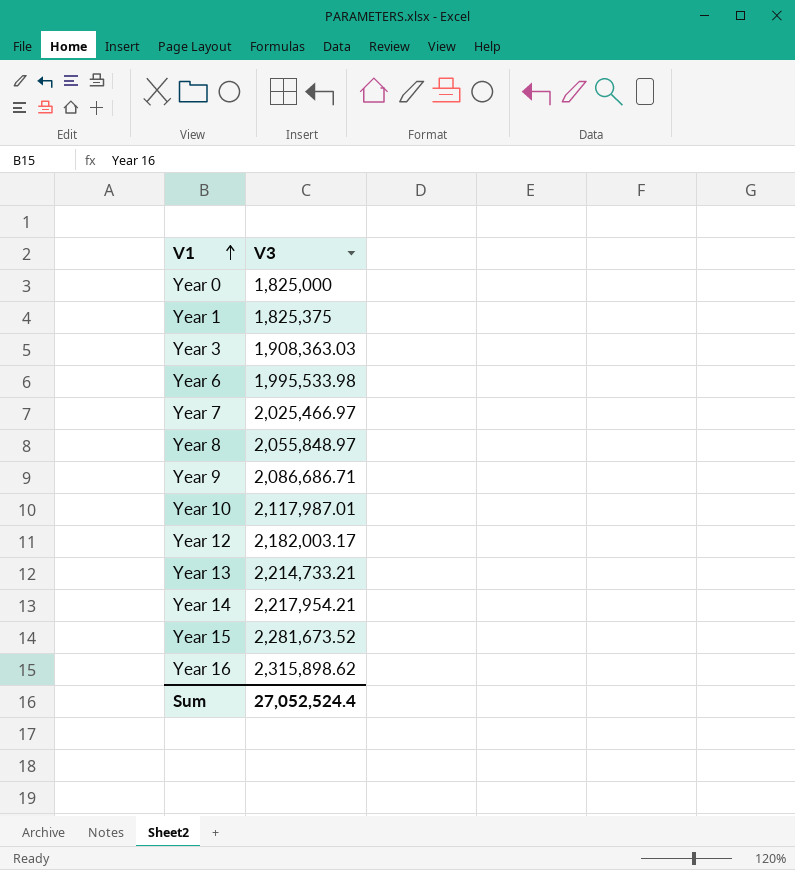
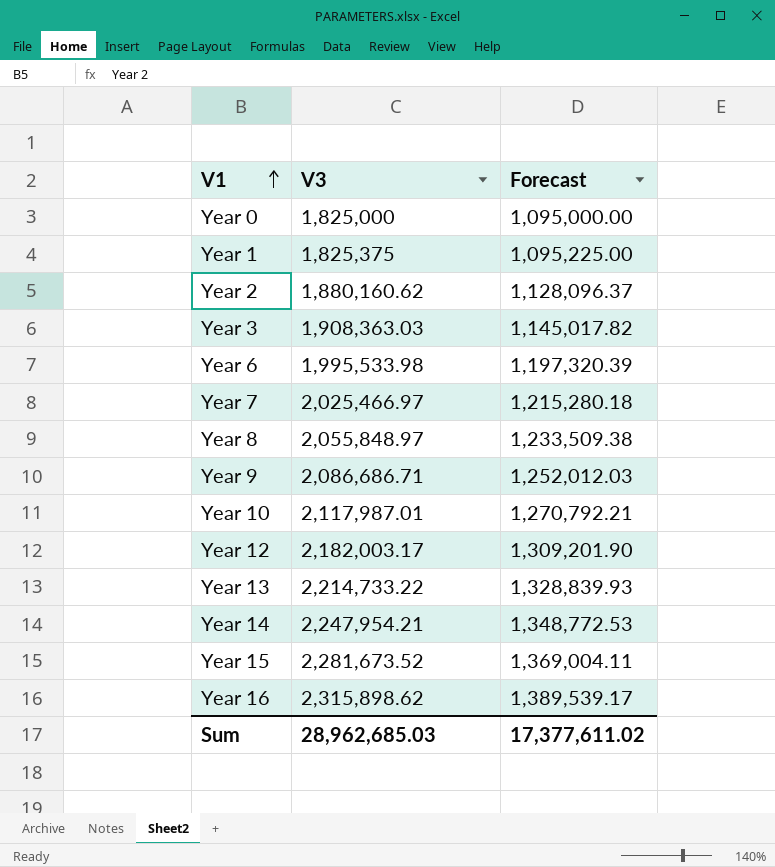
column Forecast | formula: none -> [V3] * 0.6
row Year 2: none -> 1,880,160.62 | 1,128,096.37
Year 13 | V3: 2,214,733.21 -> 2,214,733.22
Year 14 | V3: 2,217,954.21 -> 2,247,954.21
Sum | V3: 27,052,524.4 -> 28,962,685.03

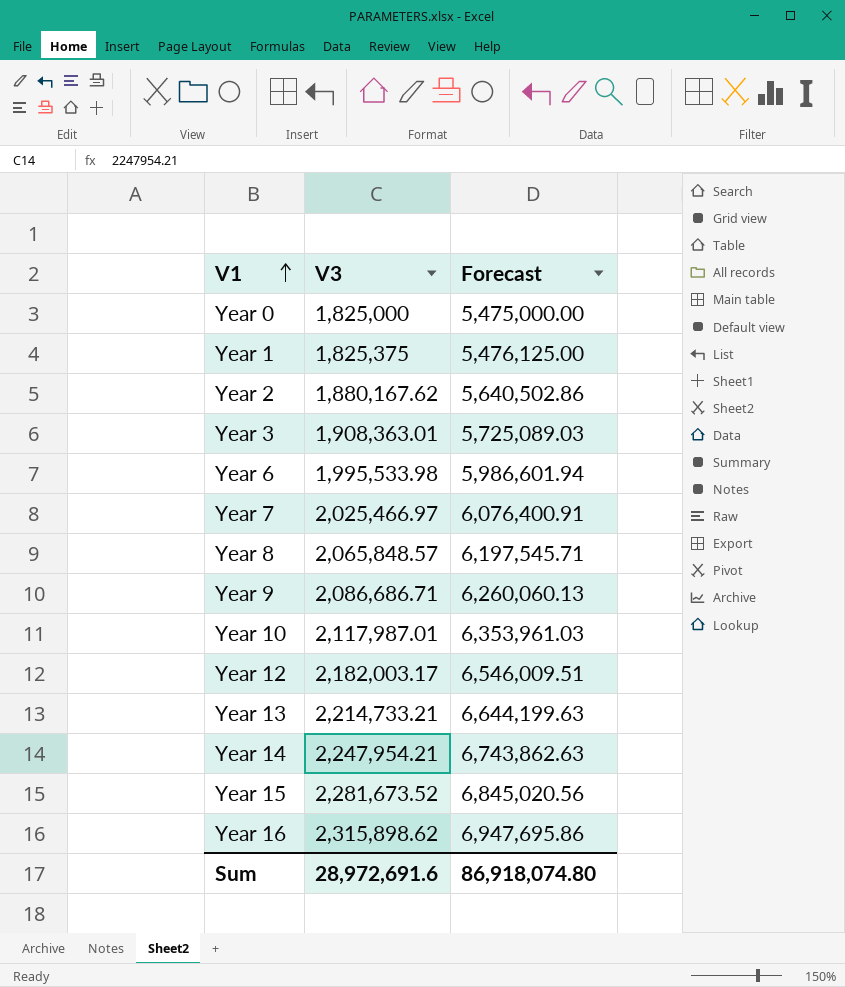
column Forecast | formula: [V3] * 0.6 -> [V3] * 3
Year 2 | V3: 1,880,160.62 -> 1,880,167.62
Year 3 | V3: 1,908,363.03 -> 1,908,363.01
Year 8 | V3: 2,055,848.97 -> 2,065,848.57
Year 13 | V3: 2,214,733.22 -> 2,214,733.21
Sum | V3: 28,962,685.03 -> 28,972,691.6
Sum | Forecast: 17,377,611.02 -> 86,918,074.80

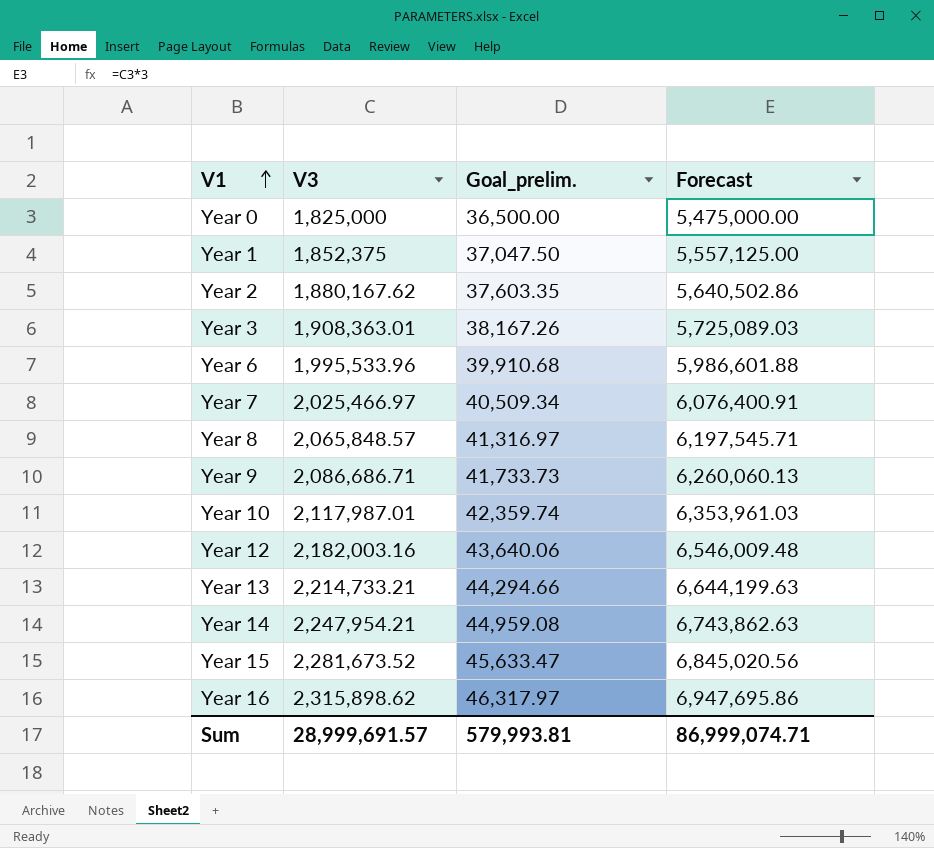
column Goal_prelim. | formula: none -> [V3] * 0.02
Year 1 | V3: 1,825,375 -> 1,852,375
Year 1 | Forecast: 5,476,125.00 -> 5,557,125.00
Year 6 | V3: 1,995,533.98 -> 1,995,533.96
Year 6 | Forecast: 5,986,601.94 -> 5,986,601.88
Year 12 | V3: 2,182,003.17 -> 2,182,003.16
Year 12 | Forecast: 6,546,009.51 -> 6,546,009.48
Sum | V3: 28,972,691.6 -> 28,999,691.57
Sum | Forecast: 86,918,074.80 -> 86,999,074.71

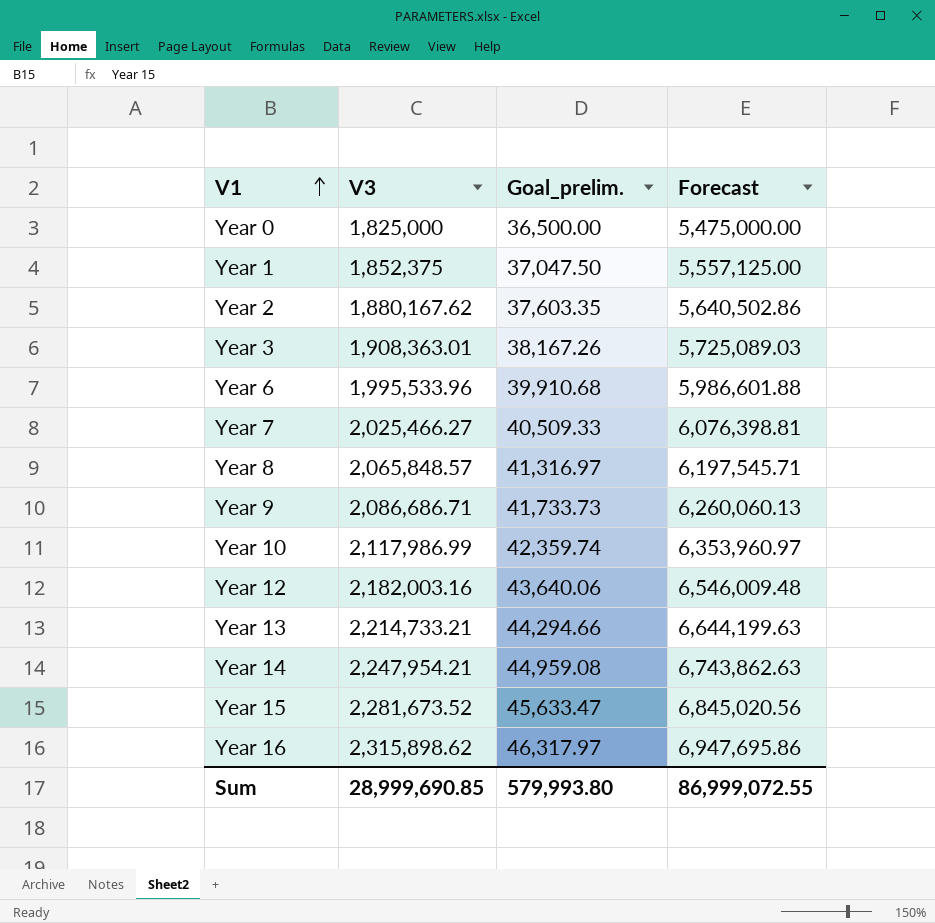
Year 7 | V3: 2,025,466.97 -> 2,025,466.27
Year 7 | Goal_prelim.: 40,509.34 -> 40,509.33
Year 7 | Forecast: 6,076,400.91 -> 6,076,398.81
Year 10 | V3: 2,117,987.01 -> 2,117,986.99
Year 10 | Forecast: 6,353,961.03 -> 6,353,960.97
Sum | V3: 28,999,691.57 -> 28,999,690.85
Sum | Goal_prelim.: 579,993.81 -> 579,993.80
Sum | Forecast: 86,999,074.71 -> 86,999,072.55

